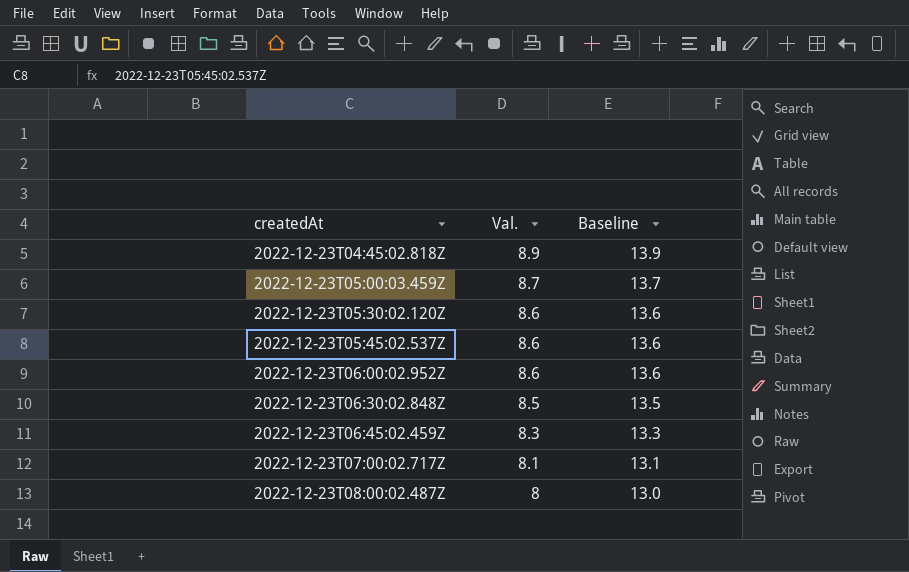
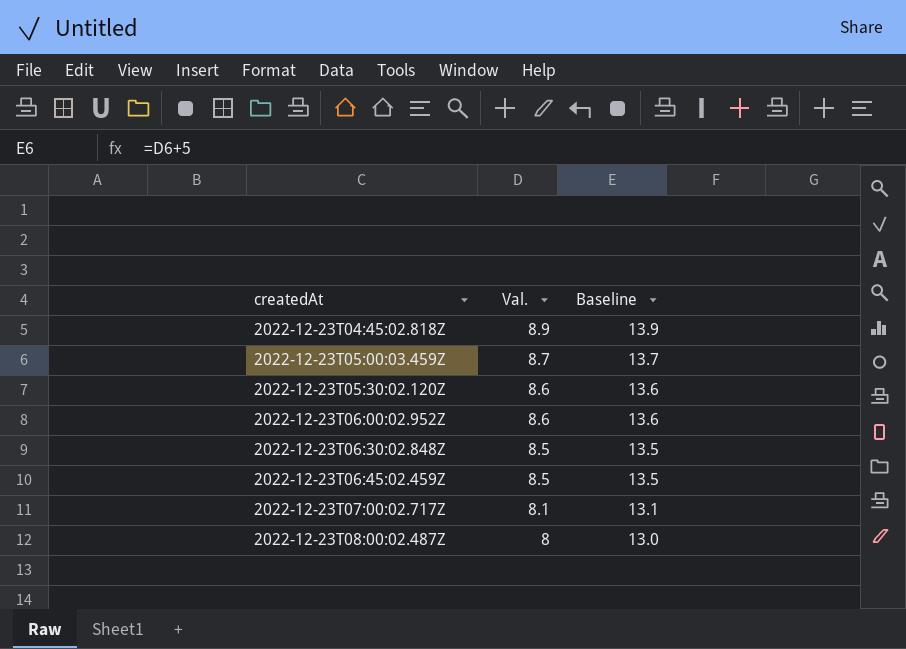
row 2022-12-23T05:45:02.537Z: 8.6 | 13.6 -> none
2022-12-23T06:45:02.459Z | Val.: 8.3 -> 8.5
2022-12-23T06:45:02.459Z | Baseline: 13.3 -> 13.5

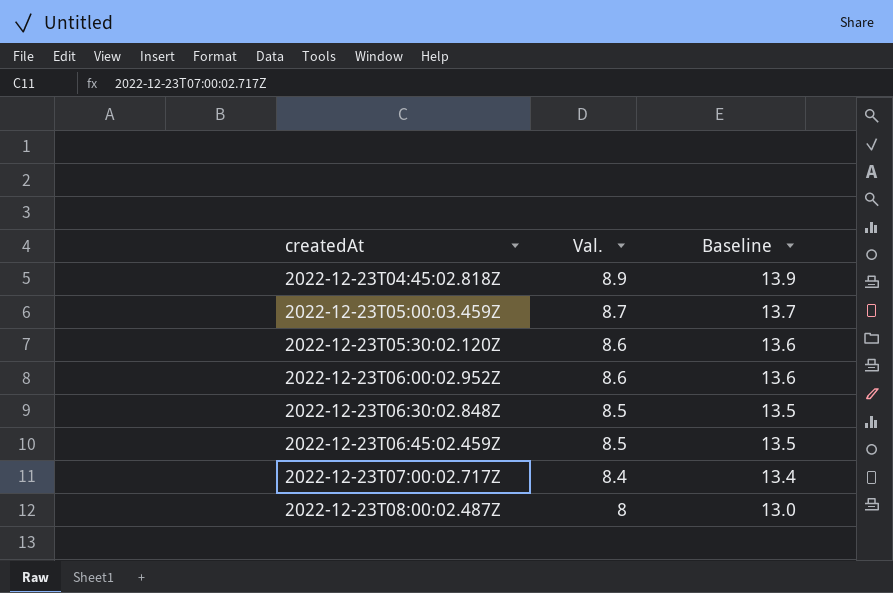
2022-12-23T07:00:02.717Z | Val.: 8.1 -> 8.4
2022-12-23T07:00:02.717Z | Baseline: 13.1 -> 13.4

